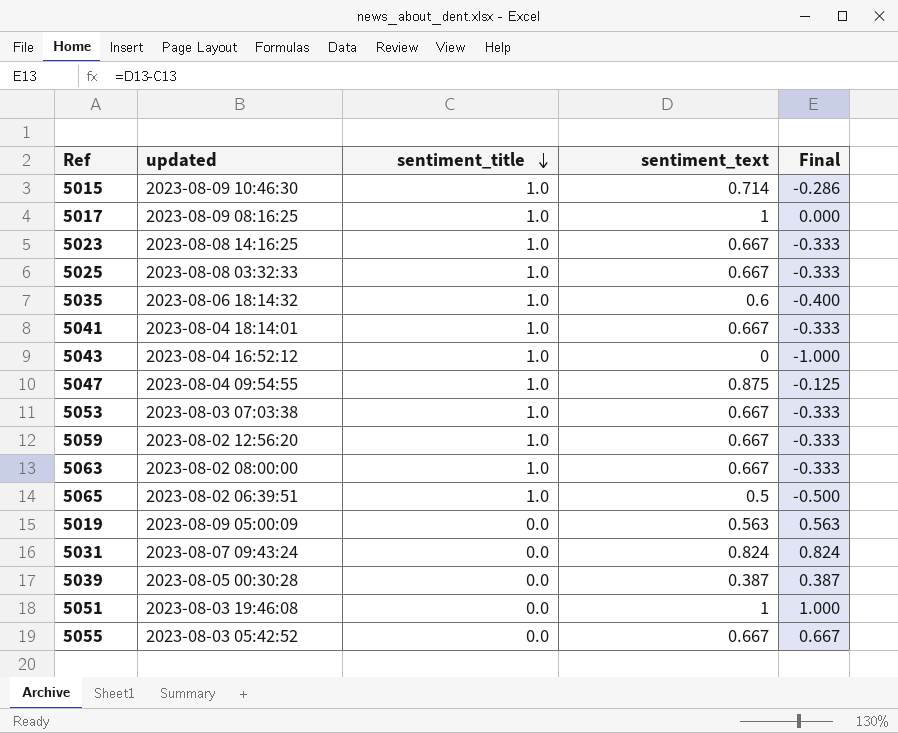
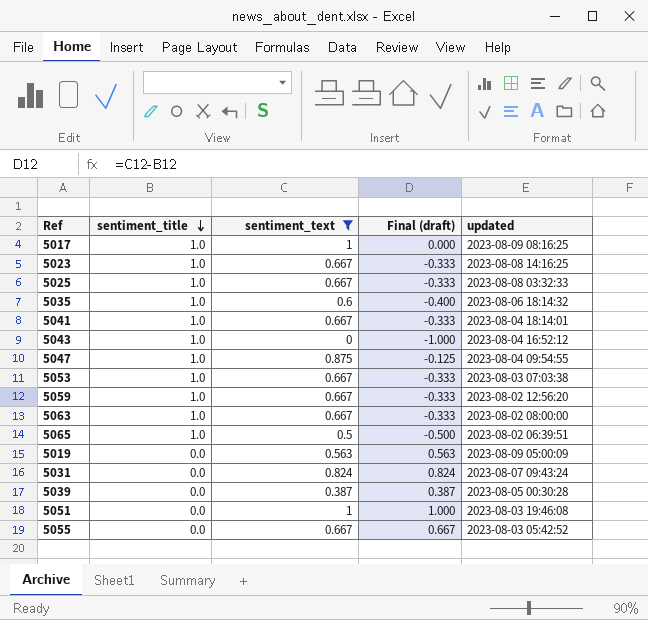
filter: none -> sentiment_text != 0.714
column name: Final -> Final (draft)
column updated | position: 2 -> 5

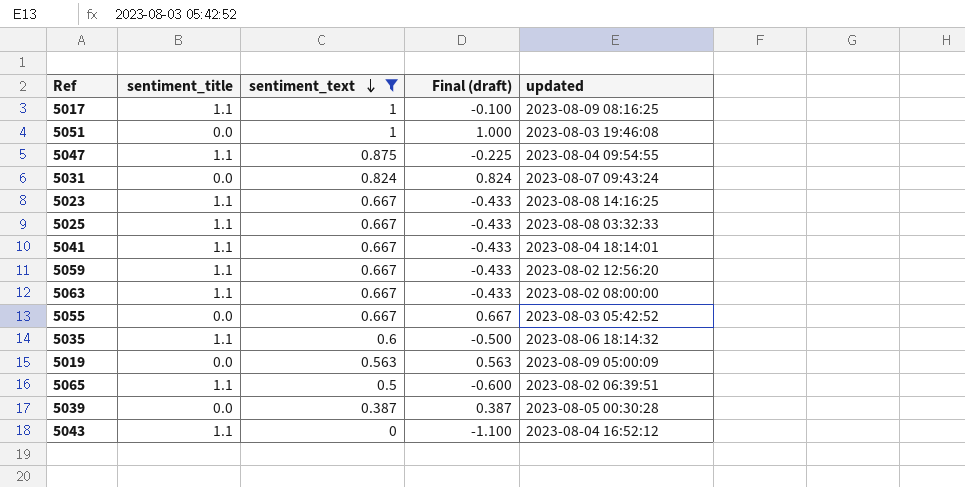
row order: sentiment_title descending -> sentiment_text descending
row 5053: 1.0 | 0.667 | -0.333 | 2023-08-03 07:03:38 -> none
5017 | sentiment_title: 1.0 -> 1.1
5017 | Final (draft): 0.000 -> -0.100
5047 | sentiment_title: 1.0 -> 1.1
5047 | Final (draft): -0.125 -> -0.225
5023 | sentiment_title: 1.0 -> 1.1
5023 | Final (draft): -0.333 -> -0.433
5025 | sentiment_title: 1.0 -> 1.1
5025 | Final (draft): -0.333 -> -0.433
5041 | sentiment_title: 1.0 -> 1.1
5041 | Final (draft): -0.333 -> -0.433
5059 | sentiment_title: 1.0 -> 1.1
5059 | Final (draft): -0.333 -> -0.433
5063 | sentiment_title: 1.0 -> 1.1
5063 | Final (draft): -0.333 -> -0.433
5035 | sentiment_title: 1.0 -> 1.1
5035 | Final (draft): -0.400 -> -0.500
5065 | sentiment_title: 1.0 -> 1.1
5065 | Final (draft): -0.500 -> -0.600
5043 | sentiment_title: 1.0 -> 1.1
5043 | Final (draft): -1.000 -> -1.100

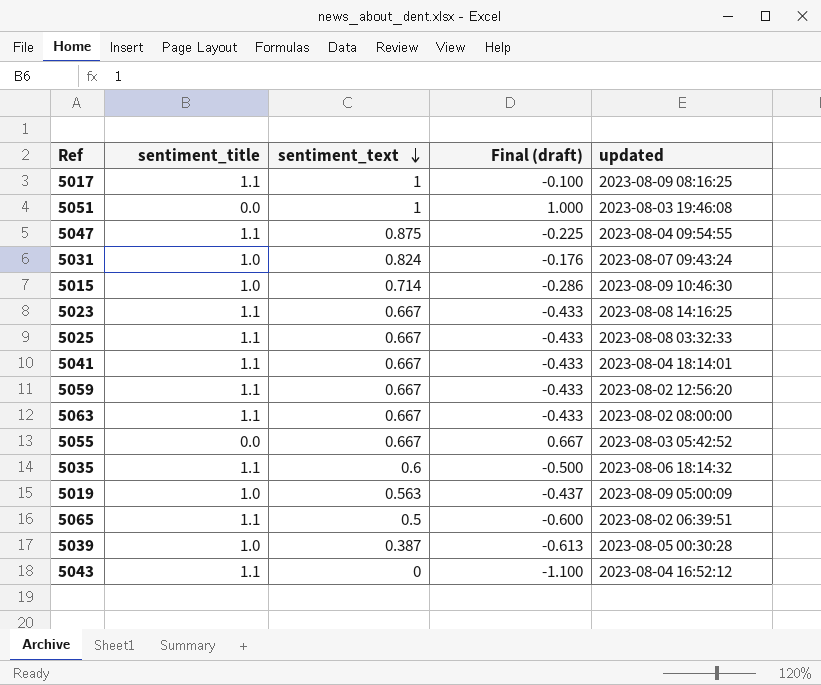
filter: sentiment_text != 0.714 -> none
5031 | sentiment_title: 0.0 -> 1.0
5031 | Final (draft): 0.824 -> -0.176
5019 | sentiment_title: 0.0 -> 1.0
5019 | Final (draft): 0.563 -> -0.437
5039 | sentiment_title: 0.0 -> 1.0
5039 | Final (draft): 0.387 -> -0.613

